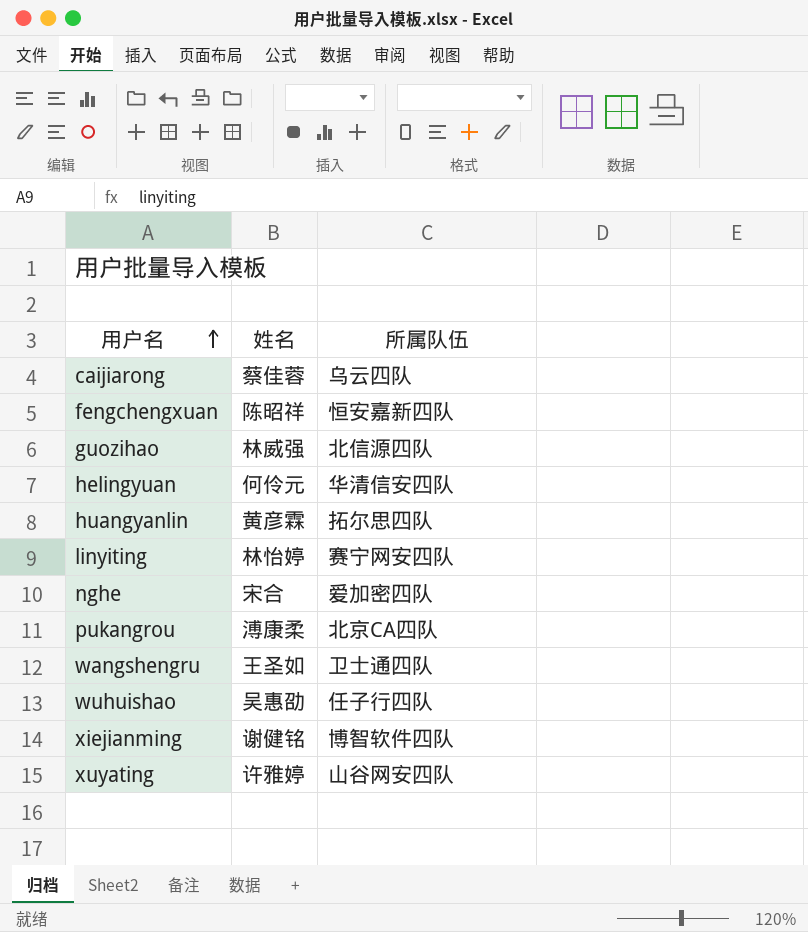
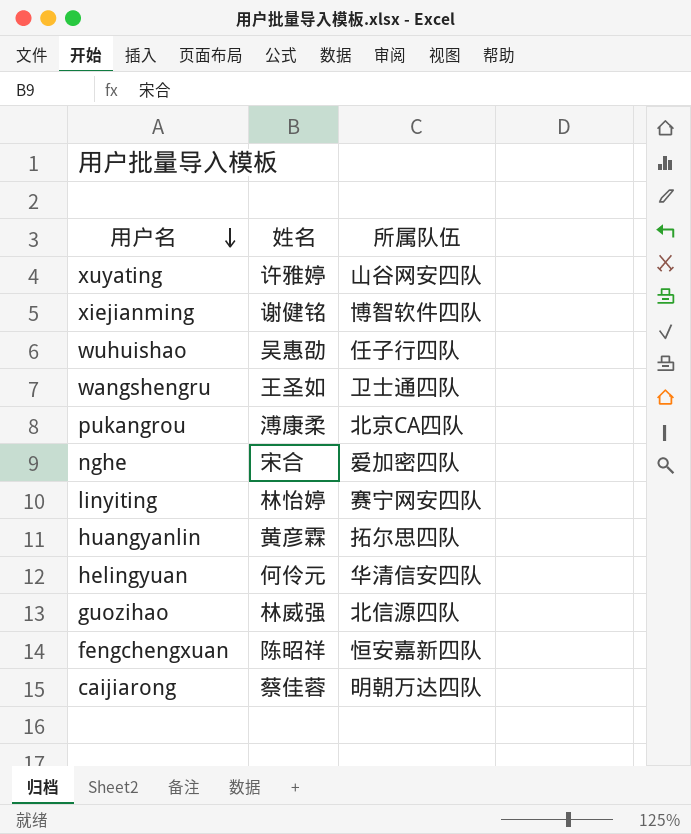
row order: 用户名 ascending -> 用户名 descending
caijiarong | 所属队伍: 乌云四队 -> 明朝万达四队

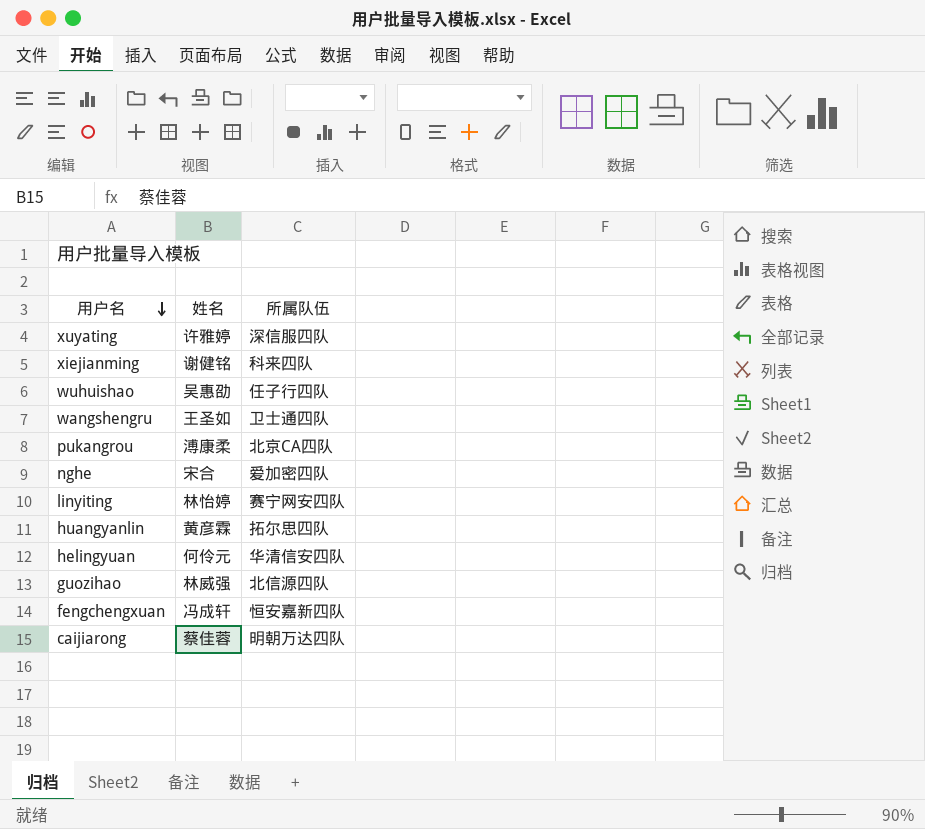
xuyating | 所属队伍: 山谷网安四队 -> 深信服四队
xiejianming | 所属队伍: 博智软件四队 -> 科来四队
fengchengxuan | 姓名: 陈昭祥 -> 冯成轩

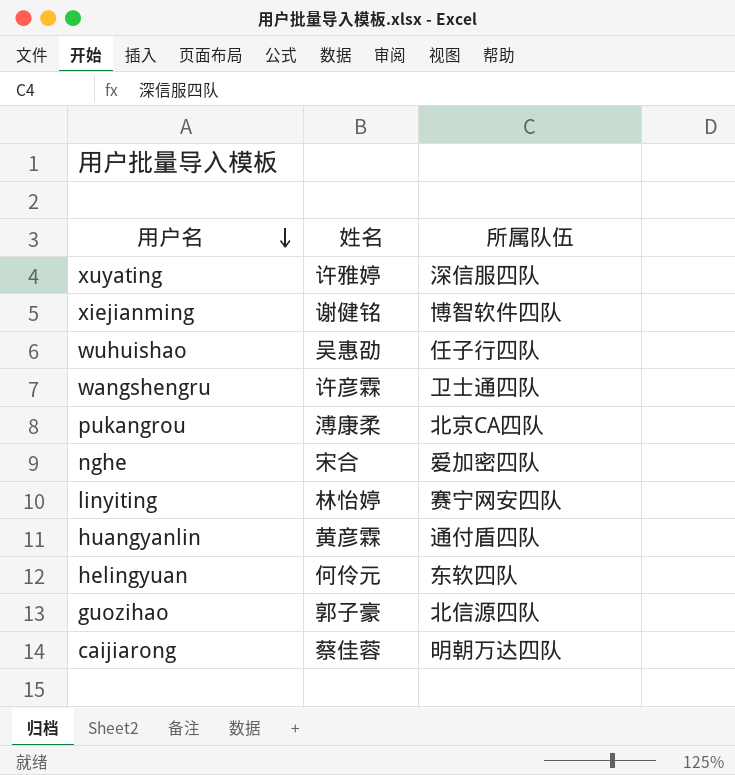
row fengchengxuan: 冯成轩 | 恒安嘉新四队 -> none
xiejianming | 所属队伍: 科来四队 -> 博智软件四队
wangshengru | 姓名: 王圣如 -> 许彦霖
huangyanlin | 所属队伍: 拓尔思四队 -> 通付盾四队
helingyuan | 所属队伍: 华清信安四队 -> 东软四队
guozihao | 姓名: 林威强 -> 郭子豪

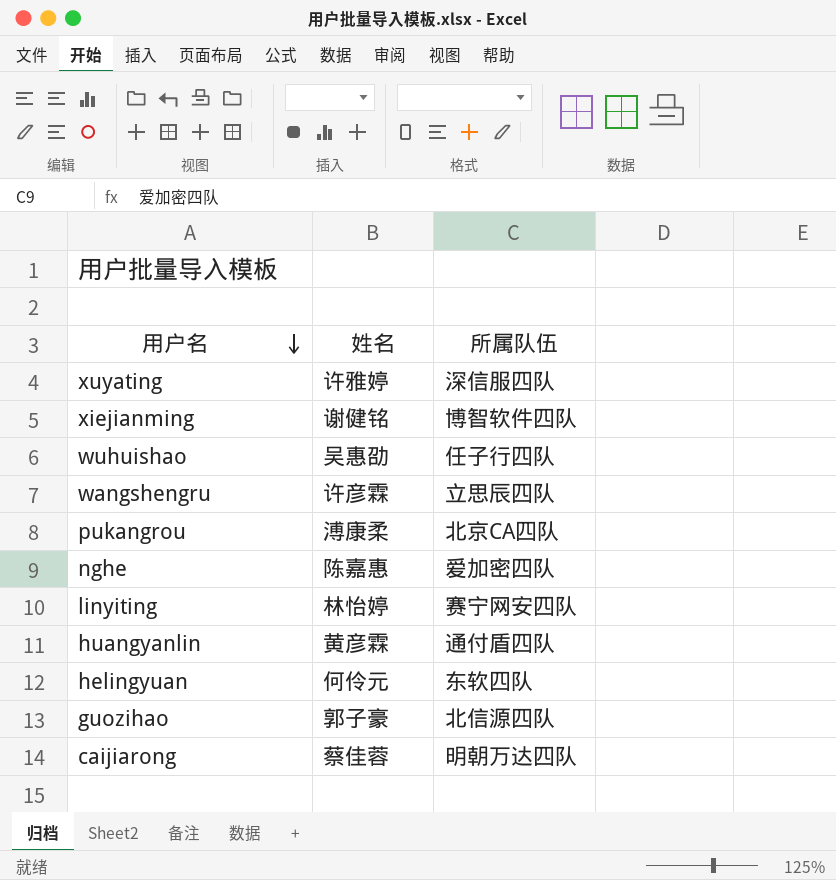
wangshengru | 所属队伍: 卫士通四队 -> 立思辰四队
nghe | 姓名: 宋合 -> 陈嘉惠

